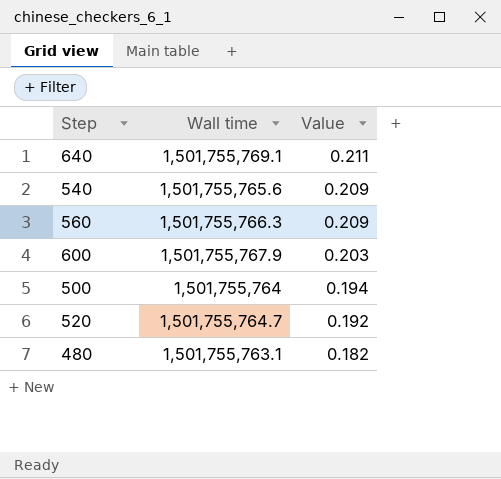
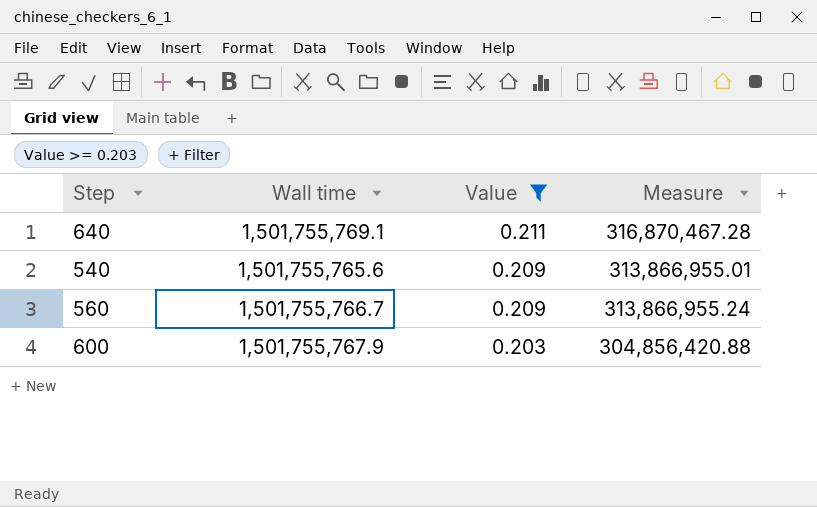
filter: none -> Value >= 0.203
column Measure | formula: none -> [Wall time] * [Value]
560 | Wall time: 1,501,755,766.3 -> 1,501,755,766.7

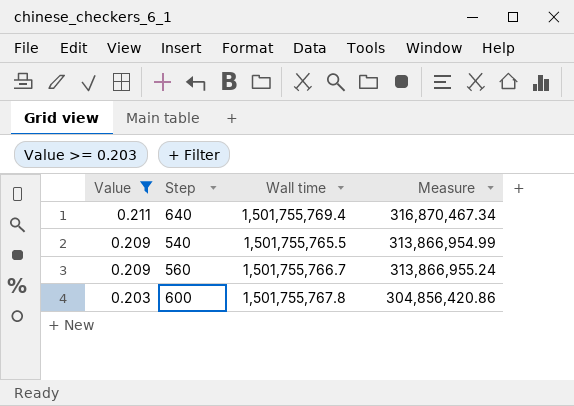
column Value | position: 3 -> 1
640 | Wall time: 1,501,755,769.1 -> 1,501,755,769.4
640 | Measure: 316,870,467.28 -> 316,870,467.34
540 | Wall time: 1,501,755,765.6 -> 1,501,755,765.5
540 | Measure: 313,866,955.01 -> 313,866,954.99
600 | Wall time: 1,501,755,767.9 -> 1,501,755,767.8
600 | Measure: 304,856,420.88 -> 304,856,420.86

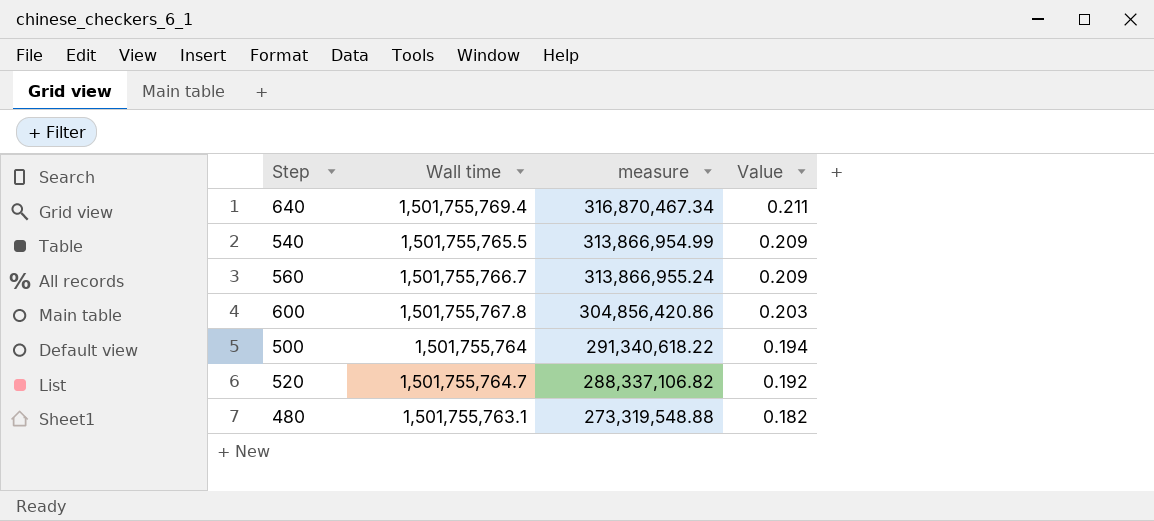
filter: Value >= 0.203 -> none
column name: Measure -> measure
column Value | position: 1 -> 4

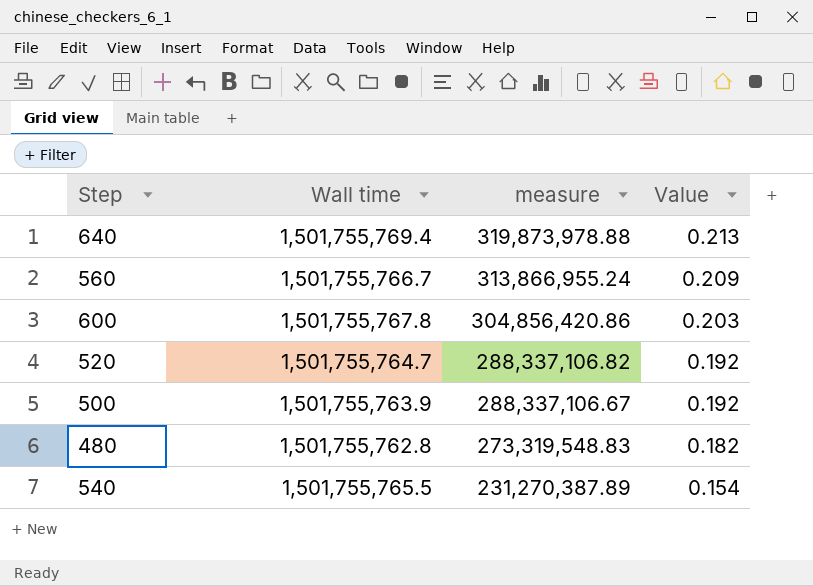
row order: Value descending -> measure descending
640 | measure: 316,870,467.34 -> 319,873,978.88
640 | Value: 0.211 -> 0.213
500 | Wall time: 1,501,755,764 -> 1,501,755,763.9
500 | measure: 291,340,618.22 -> 288,337,106.67
500 | Value: 0.194 -> 0.192
480 | Wall time: 1,501,755,763.1 -> 1,501,755,762.8
480 | measure: 273,319,548.88 -> 273,319,548.83
540 | measure: 313,866,954.99 -> 231,270,387.89
540 | Value: 0.209 -> 0.154

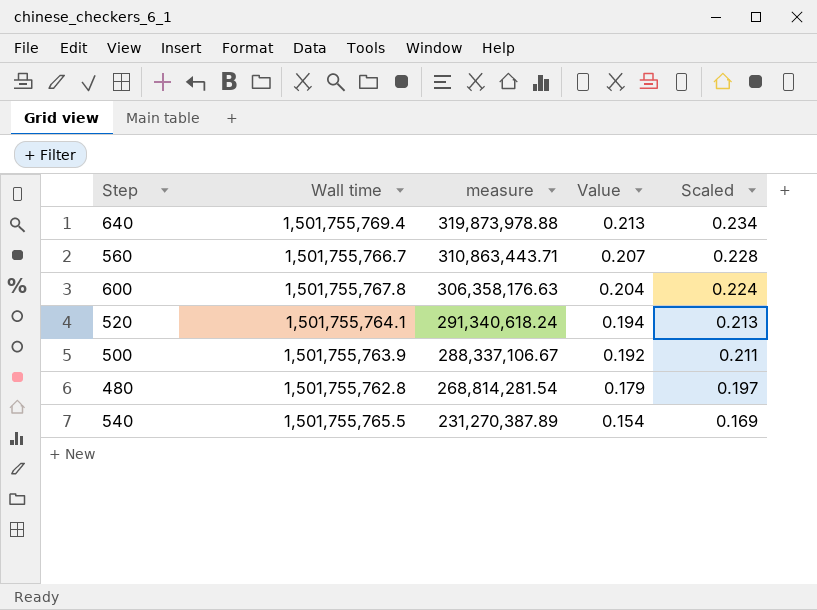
column Scaled | formula: none -> [Value] * 1.1
560 | measure: 313,866,955.24 -> 310,863,443.71
560 | Value: 0.209 -> 0.207
600 | measure: 304,856,420.86 -> 306,358,176.63
600 | Value: 0.203 -> 0.204
520 | Wall time: 1,501,755,764.7 -> 1,501,755,764.1
520 | measure: 288,337,106.82 -> 291,340,618.24
520 | Value: 0.192 -> 0.194
480 | measure: 273,319,548.83 -> 268,814,281.54
480 | Value: 0.182 -> 0.179

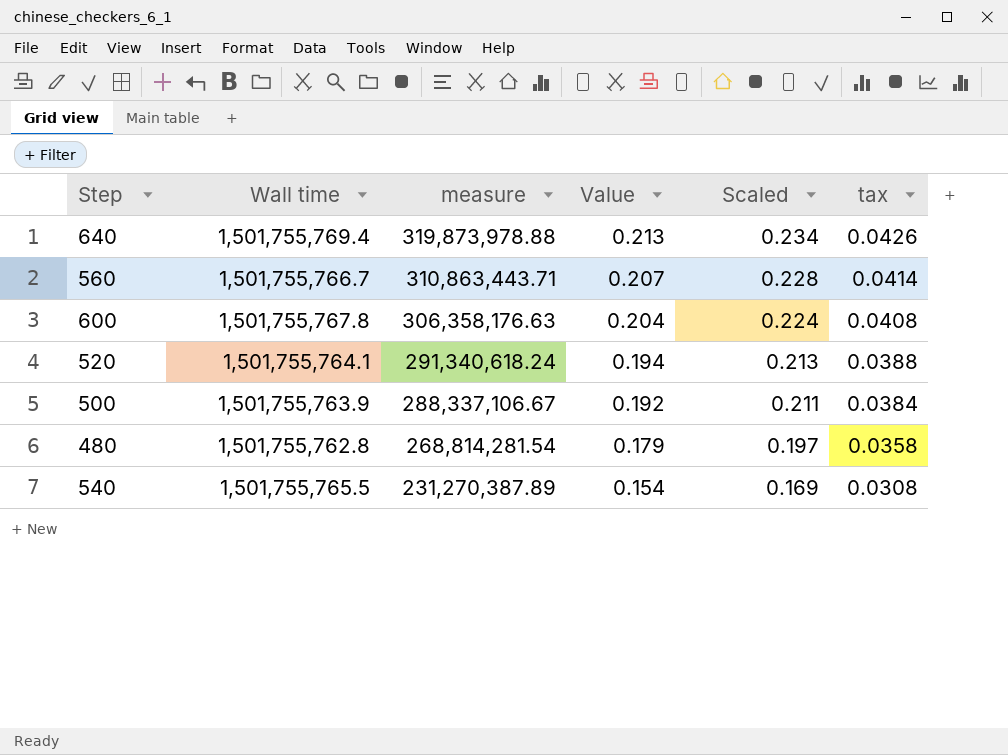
column tax | formula: none -> [Value] * 0.2

